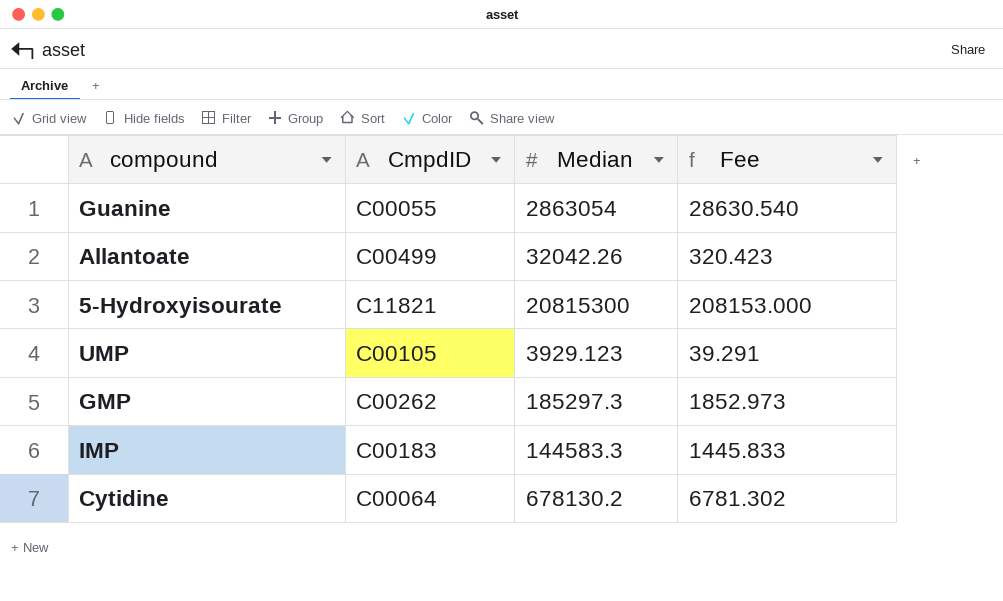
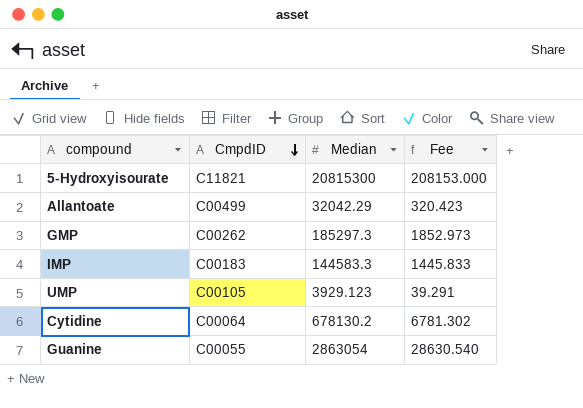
row order: none -> CmpdID descending
Allantoate | Median: 32042.26 -> 32042.29

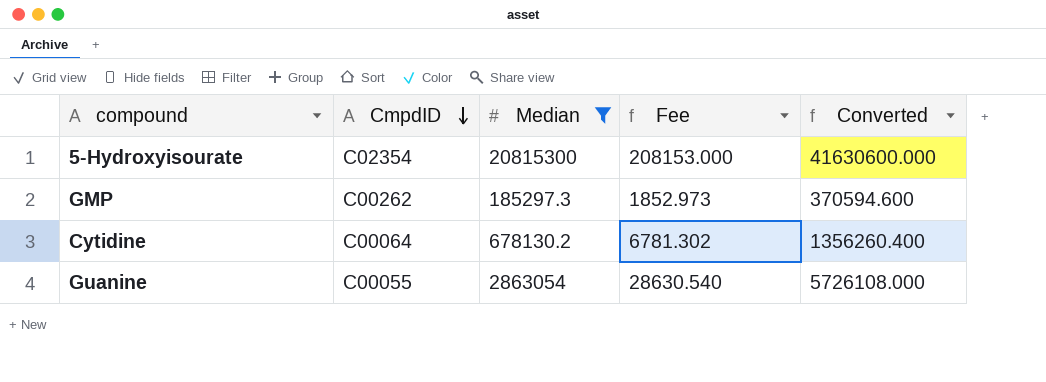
filter: none -> Median >= 185297.3
column Converted | formula: none -> [Median] * 2
5-Hydroxyisourate | CmpdID: C11821 -> C02354

